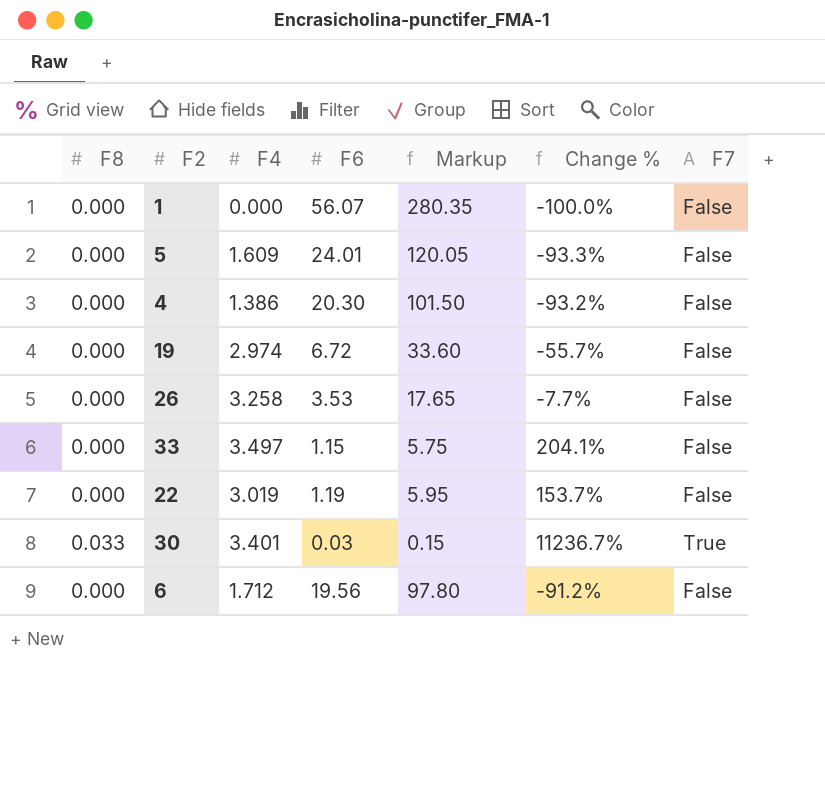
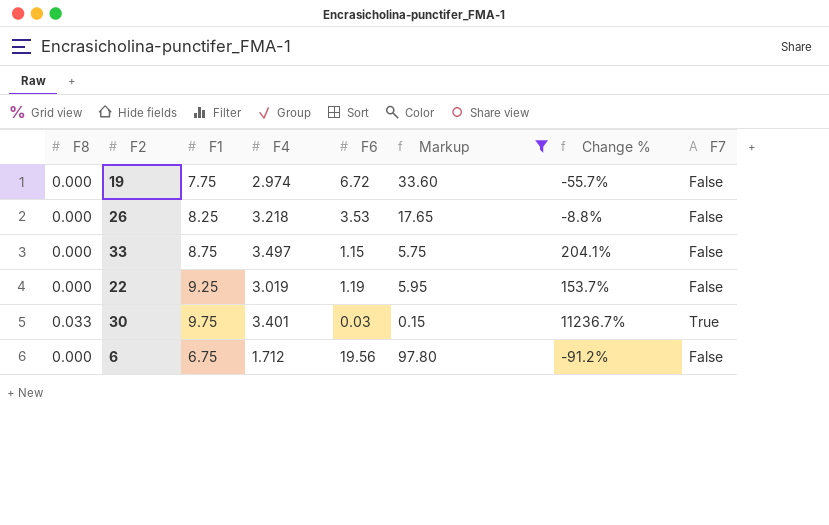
filter: none -> Markup <= 97.80
column F1 | position: none -> 3
26 | F4: 3.258 -> 3.218
26 | Change %: -7.7% -> -8.8%

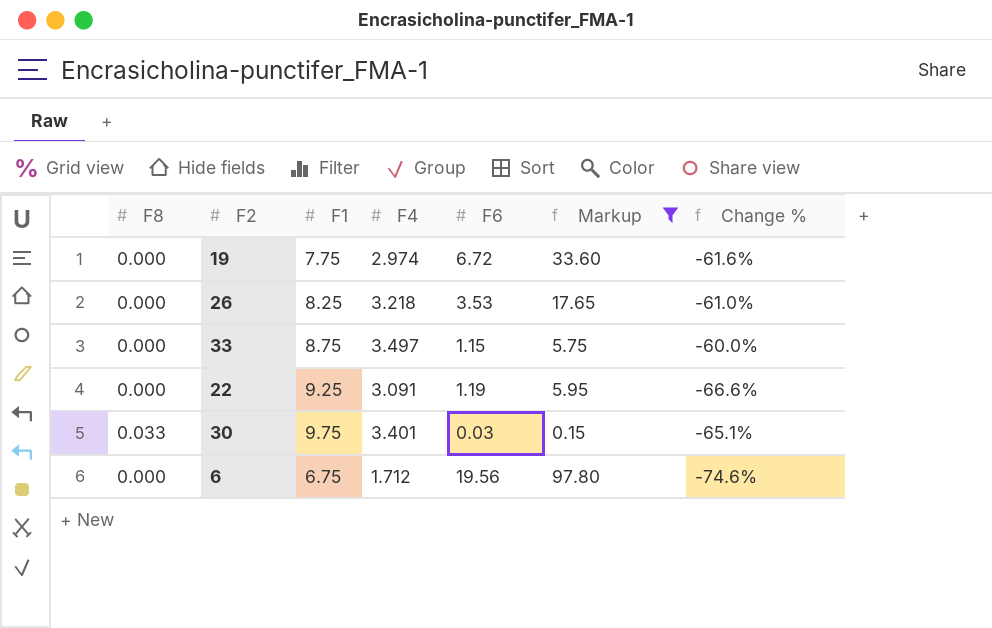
column F7 | position: 8 -> none
column Change % | formula: ([F4] - [F6]) / [F6] -> ([F4] - [F1]) / [F1]
22 | F4: 3.019 -> 3.091

